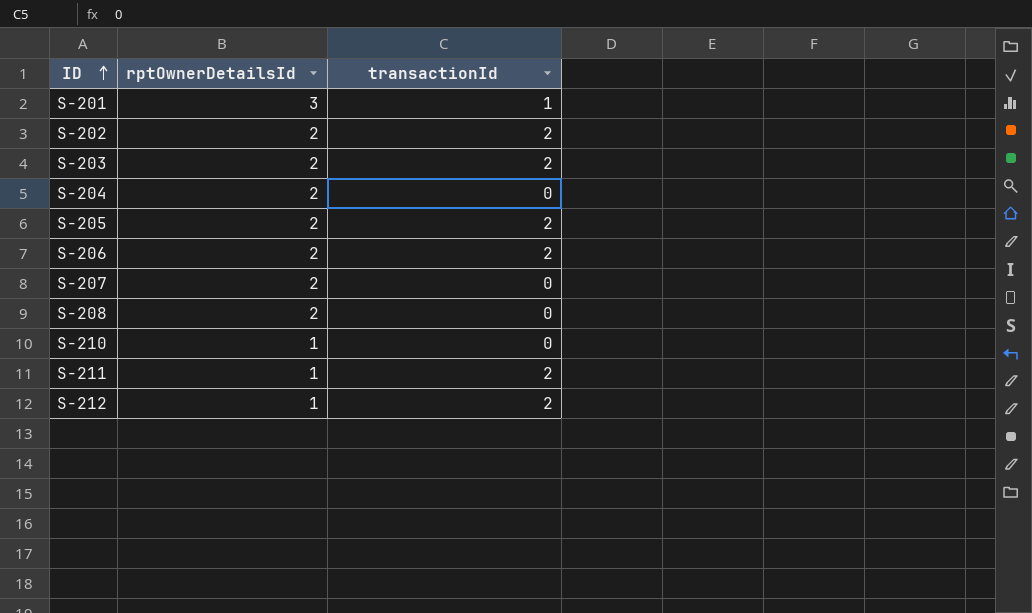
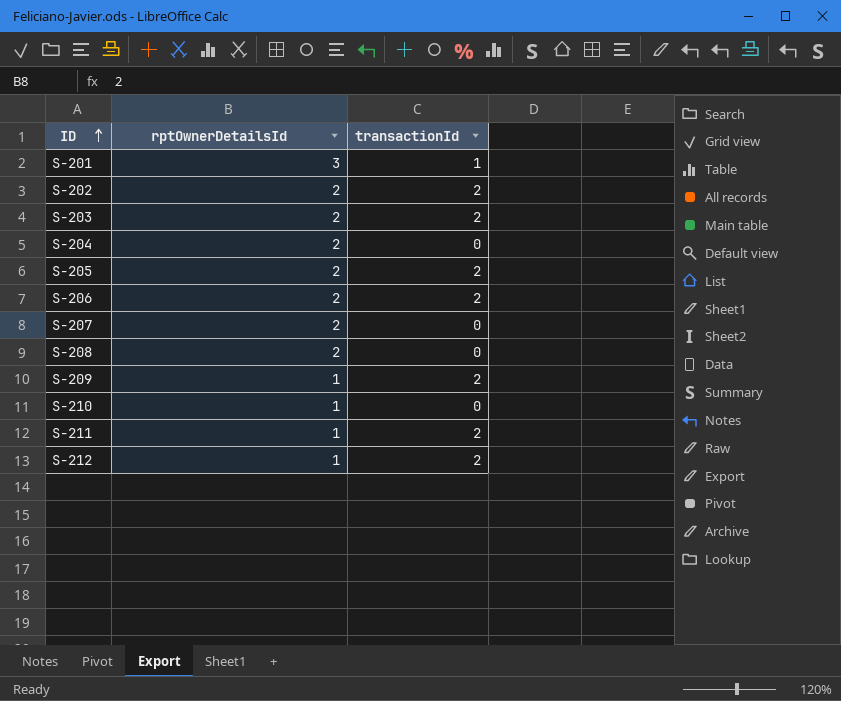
row S-209: none -> 1 | 2

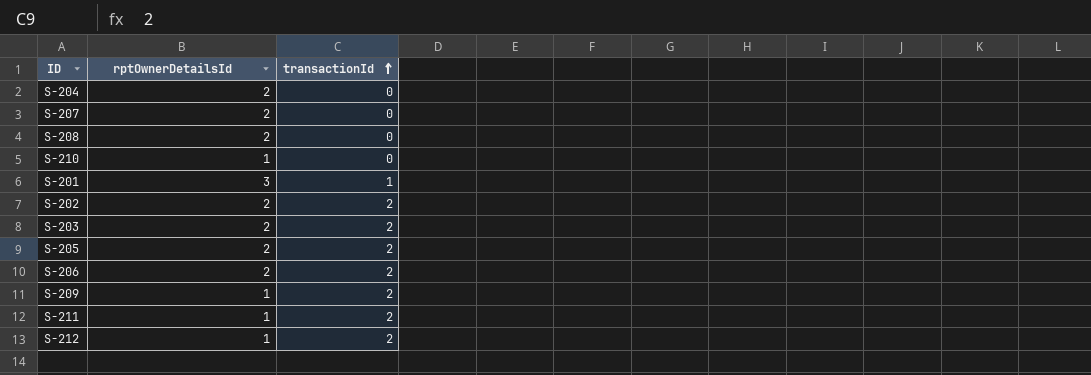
row order: ID ascending -> transactionId ascending

